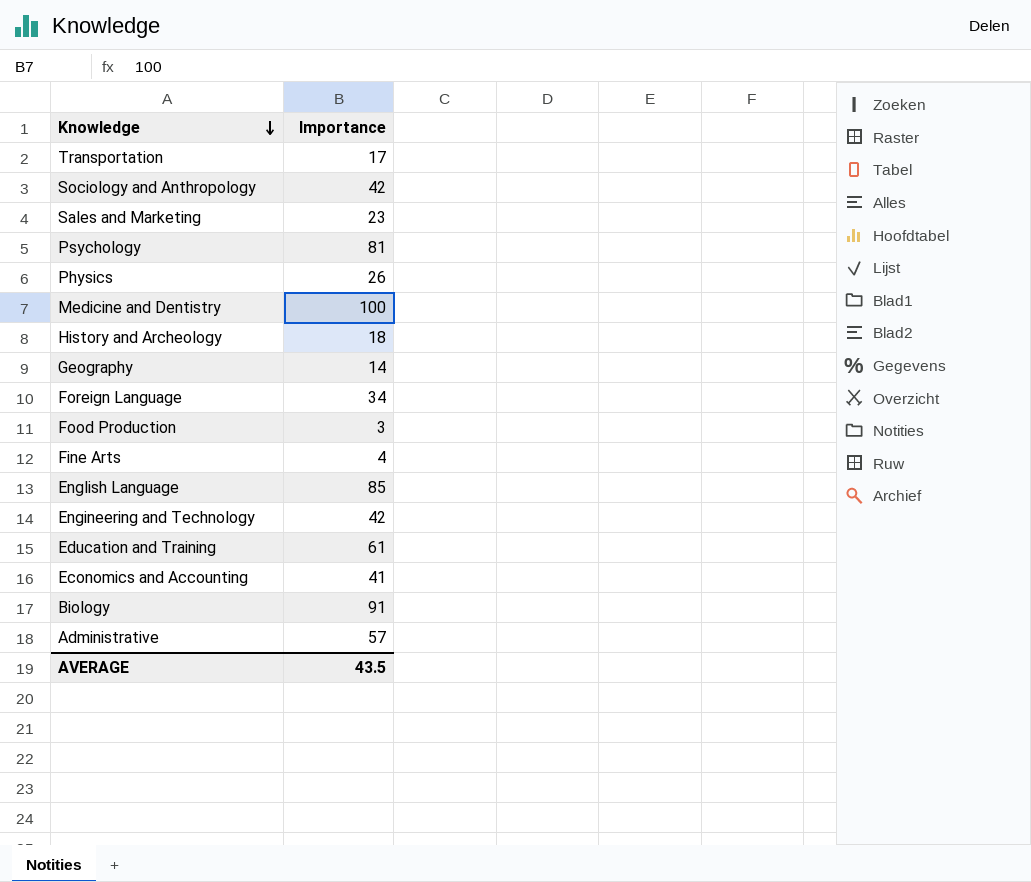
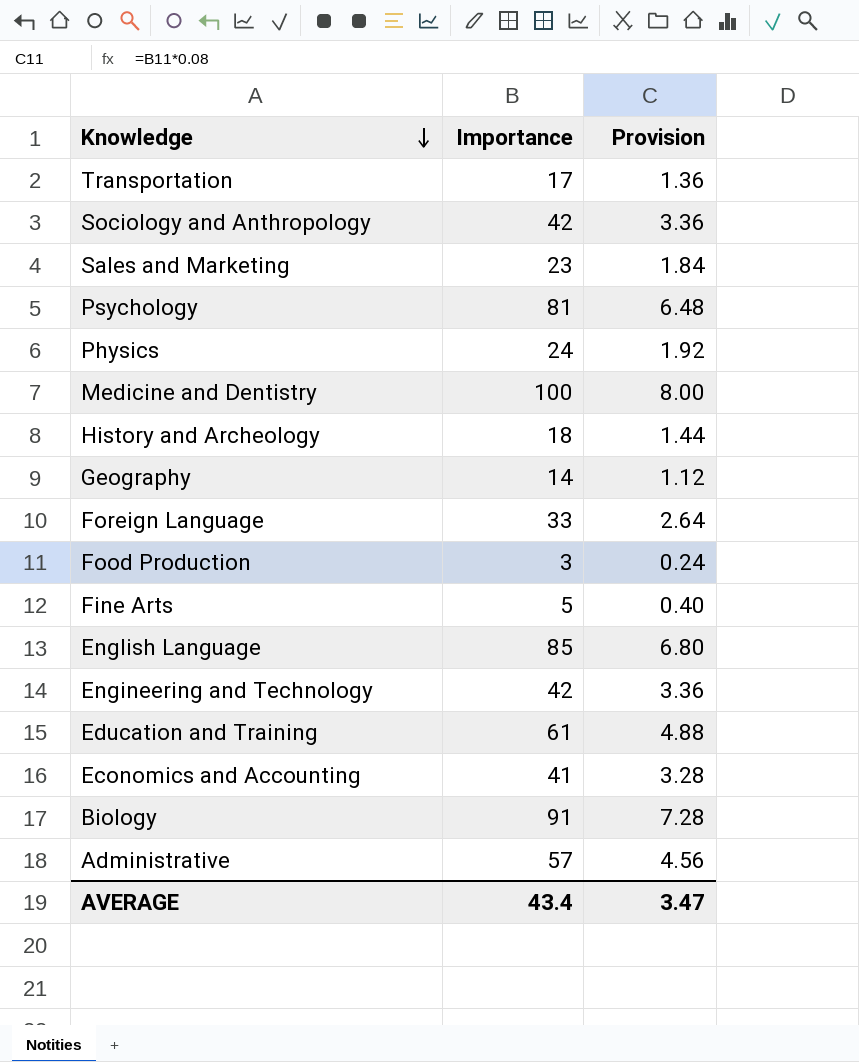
column Provision | formula: none -> [Importance] * 0.08
Physics | Importance: 26 -> 24
Foreign Language | Importance: 34 -> 33
Fine Arts | Importance: 4 -> 5
AVERAGE | Importance: 43.5 -> 43.4

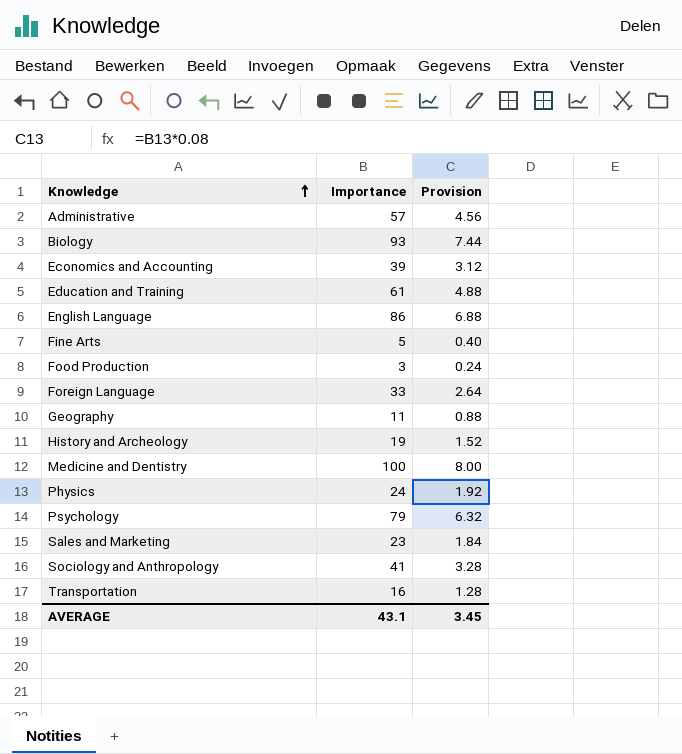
row order: Knowledge descending -> Knowledge ascending
row Engineering and Technology: 42 | 3.36 -> none
Biology | Importance: 91 -> 93
Biology | Provision: 7.28 -> 7.44
Economics and Accounting | Importance: 41 -> 39
Economics and Accounting | Provision: 3.28 -> 3.12
English Language | Importance: 85 -> 86
English Language | Provision: 6.80 -> 6.88
Geography | Importance: 14 -> 11
Geography | Provision: 1.12 -> 0.88
History and Archeology | Importance: 18 -> 19
History and Archeology | Provision: 1.44 -> 1.52
Psychology | Importance: 81 -> 79
Psychology | Provision: 6.48 -> 6.32
Sociology and Anthropology | Importance: 42 -> 41
Sociology and Anthropology | Provision: 3.36 -> 3.28
Transportation | Importance: 17 -> 16
Transportation | Provision: 1.36 -> 1.28
AVERAGE | Importance: 43.4 -> 43.1
AVERAGE | Provision: 3.47 -> 3.45

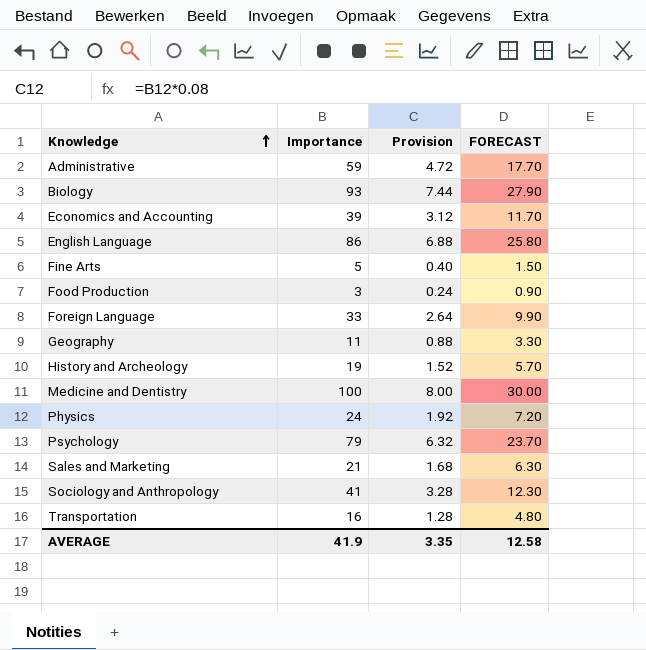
column FORECAST | formula: none -> [Importance] * 0.3
row Education and Training: 61 | 4.88 -> none
Administrative | Importance: 57 -> 59
Administrative | Provision: 4.56 -> 4.72
Sales and Marketing | Importance: 23 -> 21
Sales and Marketing | Provision: 1.84 -> 1.68
AVERAGE | Importance: 43.1 -> 41.9
AVERAGE | Provision: 3.45 -> 3.35

